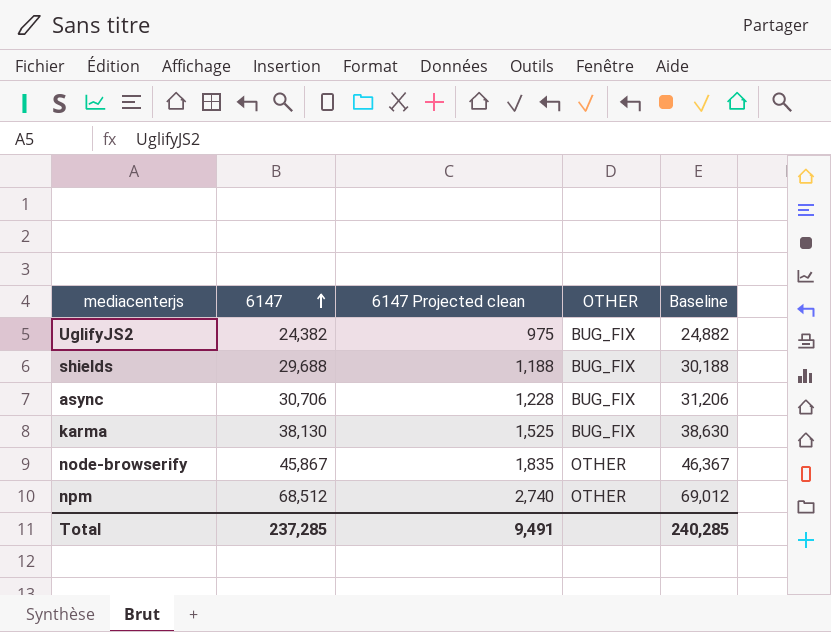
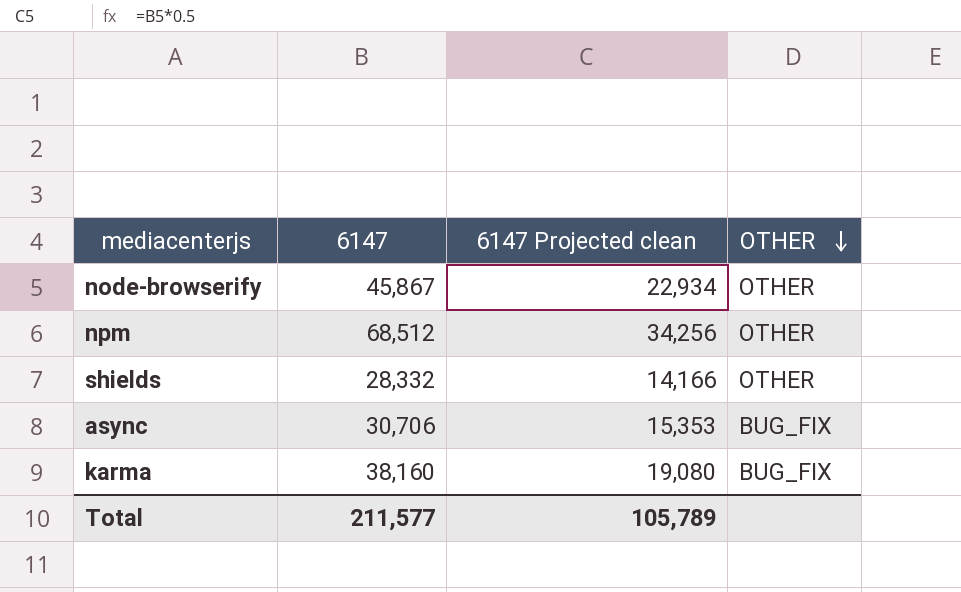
row order: 6147 ascending -> OTHER descending
column Baseline | formula: [6147] + 500 -> none
column 6147 Projected clean | formula: [6147] * 0.04 -> [6147] * 0.5
row UglifyJS2: 24,382 | 975 | BUG_FIX | 24,882 -> none
shields | 6147: 29,688 -> 28,332
shields | OTHER: BUG_FIX -> OTHER
karma | 6147: 38,130 -> 38,160
Total | 6147: 237,285 -> 211,577
Total | 6147 Projected clean: 9,491 -> 105,789

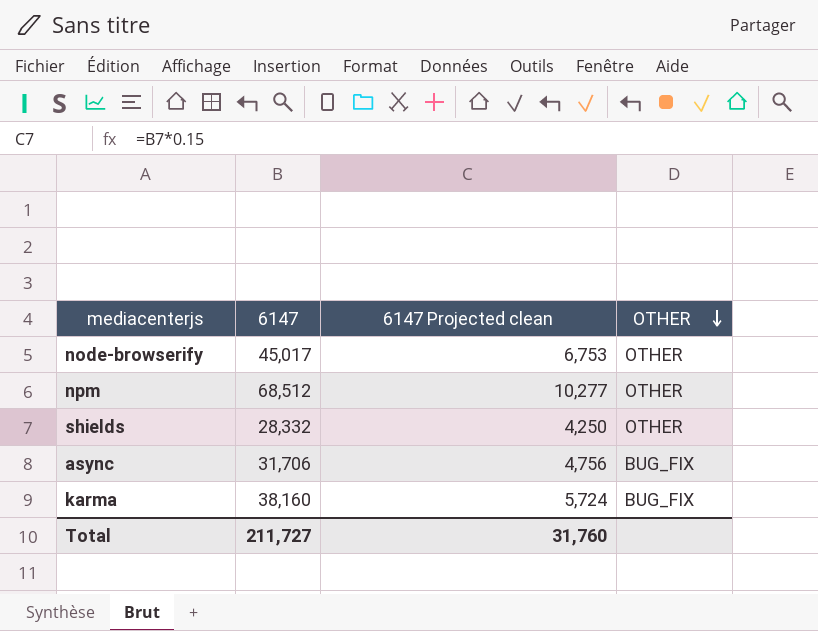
column 6147 Projected clean | formula: [6147] * 0.5 -> [6147] * 0.15
node-browserify | 6147: 45,867 -> 45,017
async | 6147: 30,706 -> 31,706
Total | 6147: 211,577 -> 211,727
Total | 6147 Projected clean: 105,789 -> 31,760

